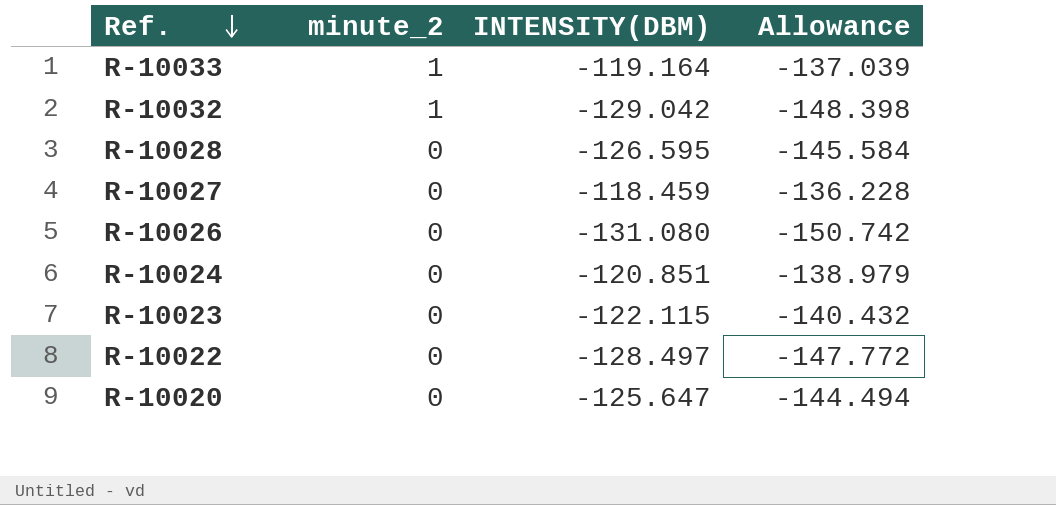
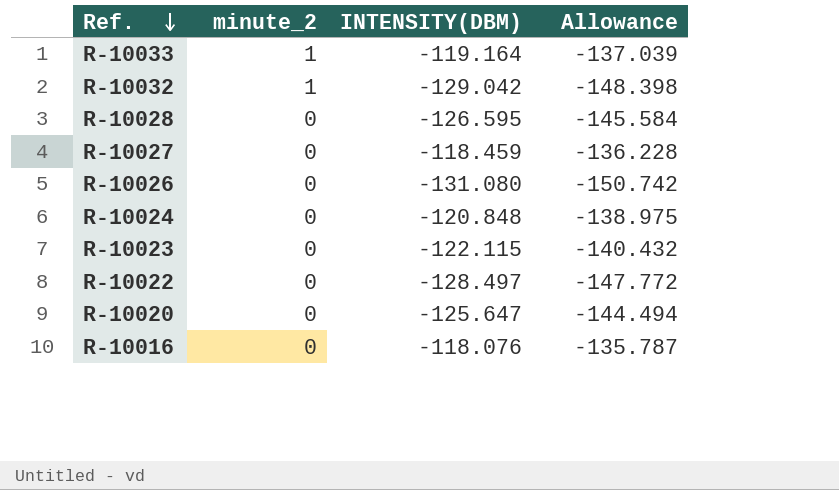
R-10024 | INTENSITY(DBM): -120.851 -> -120.848
R-10024 | Allowance: -138.979 -> -138.975
row R-10016: none -> 0 | -118.076 | -135.787

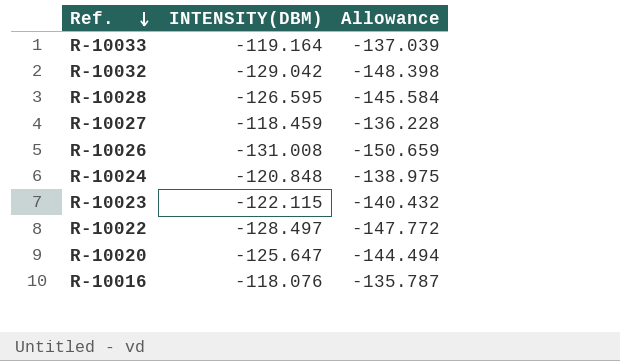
column minute_2 | position: 2 -> none
R-10026 | INTENSITY(DBM): -131.080 -> -131.008
R-10026 | Allowance: -150.742 -> -150.659

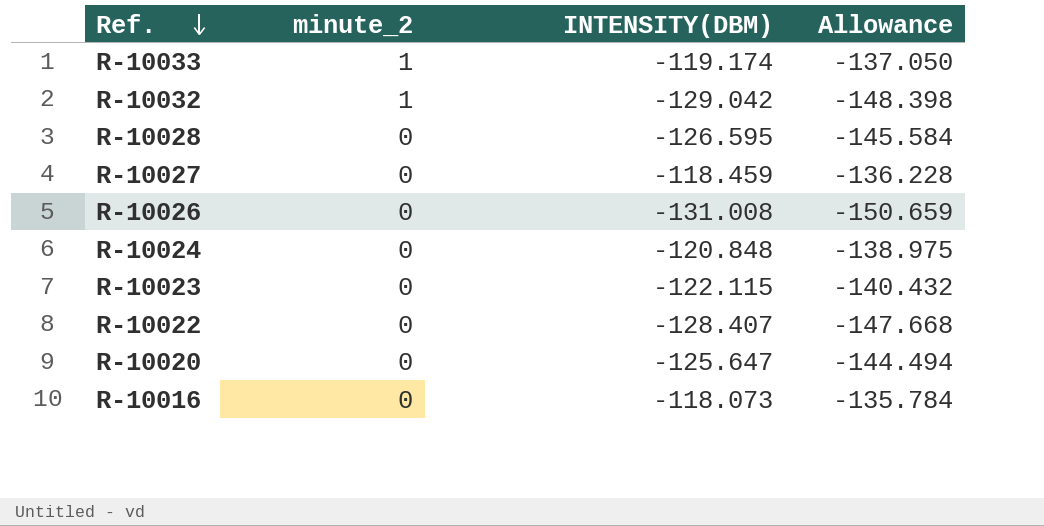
column minute_2 | position: none -> 2
R-10033 | INTENSITY(DBM): -119.164 -> -119.174
R-10033 | Allowance: -137.039 -> -137.050
R-10022 | INTENSITY(DBM): -128.497 -> -128.407
R-10022 | Allowance: -147.772 -> -147.668
R-10016 | INTENSITY(DBM): -118.076 -> -118.073
R-10016 | Allowance: -135.787 -> -135.784

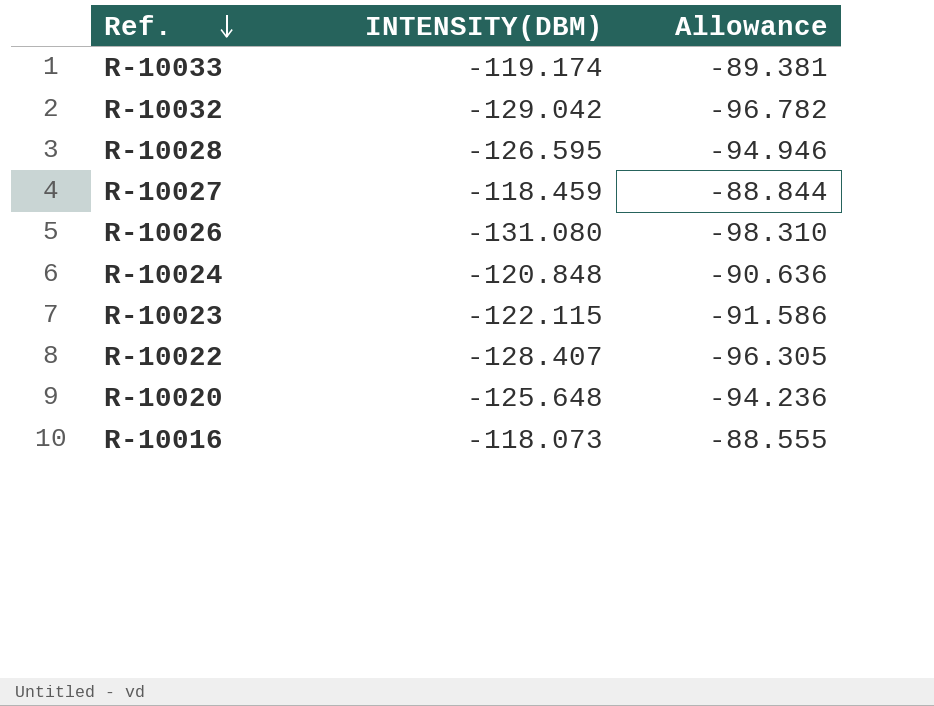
column minute_2 | position: 2 -> none
column Allowance | formula: [INTENSITY(DBM)] * 1.15 -> [INTENSITY(DBM)] * 0.75
R-10026 | INTENSITY(DBM): -131.008 -> -131.080
R-10020 | INTENSITY(DBM): -125.647 -> -125.648

